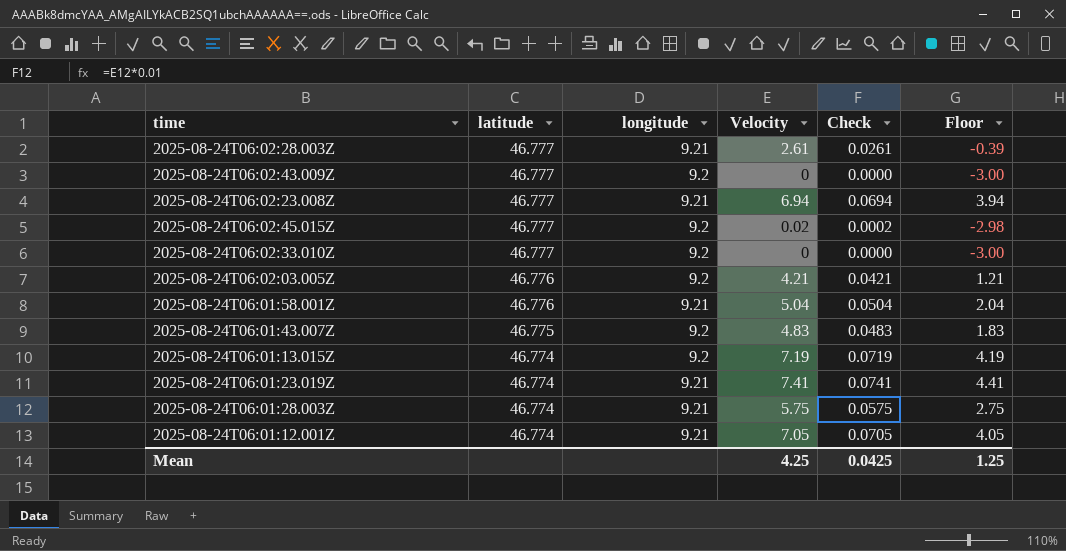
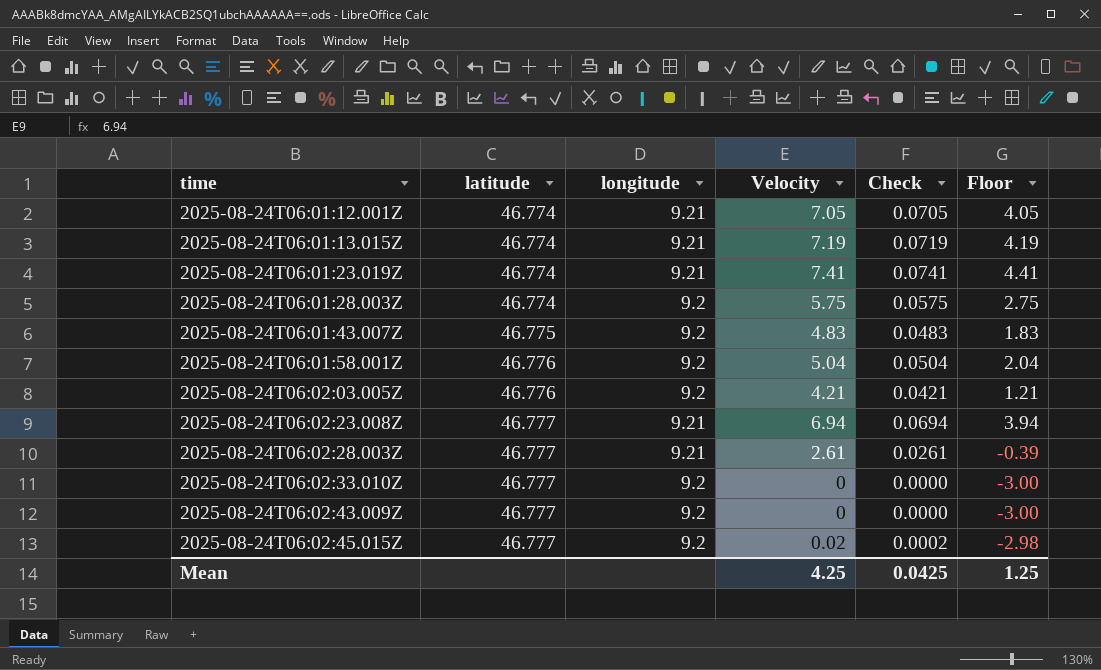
row order: latitude descending -> time ascending
2025-08-24T06:01:13.015Z | longitude: 9.2 -> 9.21
2025-08-24T06:01:28.003Z | longitude: 9.21 -> 9.2
2025-08-24T06:01:58.001Z | longitude: 9.21 -> 9.2

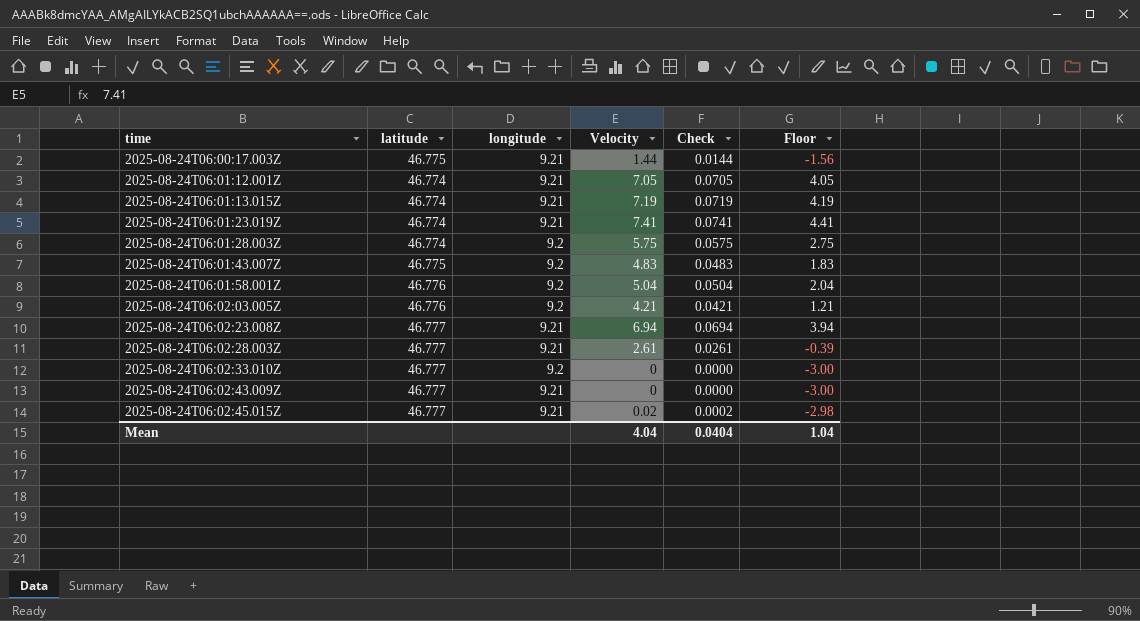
row 2025-08-24T06:00:17.003Z: none -> 46.775 | 9.21 | 1.44 | 0.0144 | -1.56
2025-08-24T06:02:43.009Z | longitude: 9.2 -> 9.21
2025-08-24T06:02:45.015Z | longitude: 9.2 -> 9.21
Mean | Velocity: 4.25 -> 4.04
Mean | Check: 0.0425 -> 0.0404
Mean | Floor: 1.25 -> 1.04

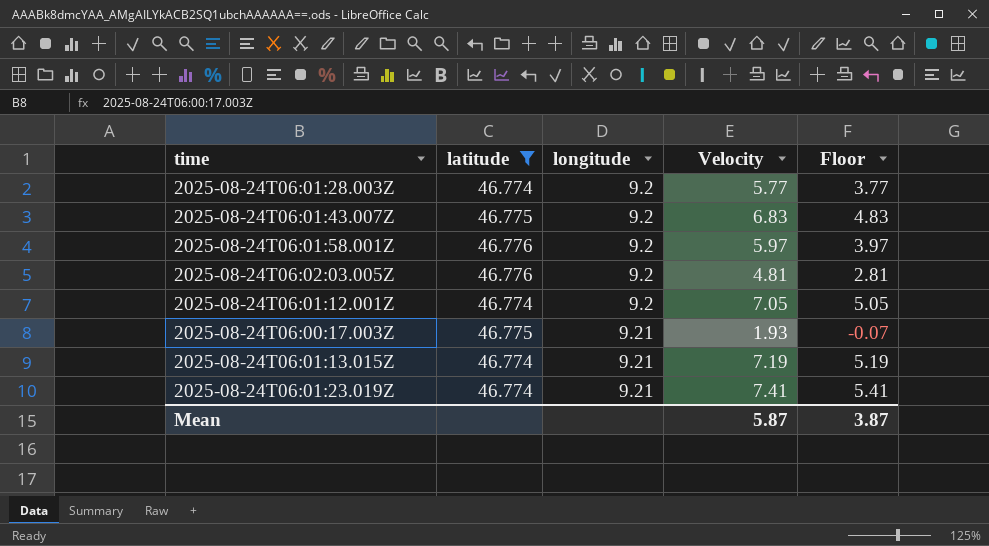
filter: none -> latitude != 46.777
row order: time ascending -> longitude ascending
column Check | formula: [Velocity] * 0.01 -> none
column Floor | formula: [Velocity] - 3 -> [Velocity] - 2
2025-08-24T06:01:28.003Z | Velocity: 5.75 -> 5.77
2025-08-24T06:01:43.007Z | Velocity: 4.83 -> 6.83
2025-08-24T06:01:58.001Z | Velocity: 5.04 -> 5.97
2025-08-24T06:02:03.005Z | Velocity: 4.21 -> 4.81
2025-08-24T06:01:12.001Z | longitude: 9.21 -> 9.2
2025-08-24T06:00:17.003Z | Velocity: 1.44 -> 1.93
Mean | Velocity: 4.04 -> 5.87
Mean | Floor: 1.04 -> 3.87

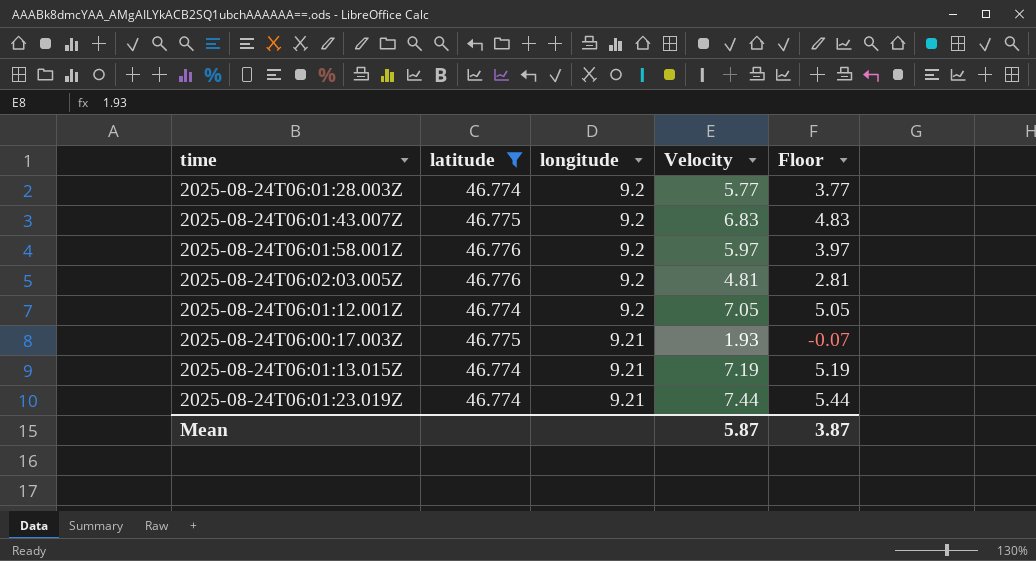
2025-08-24T06:01:23.019Z | Velocity: 7.41 -> 7.44
2025-08-24T06:01:23.019Z | Floor: 5.41 -> 5.44

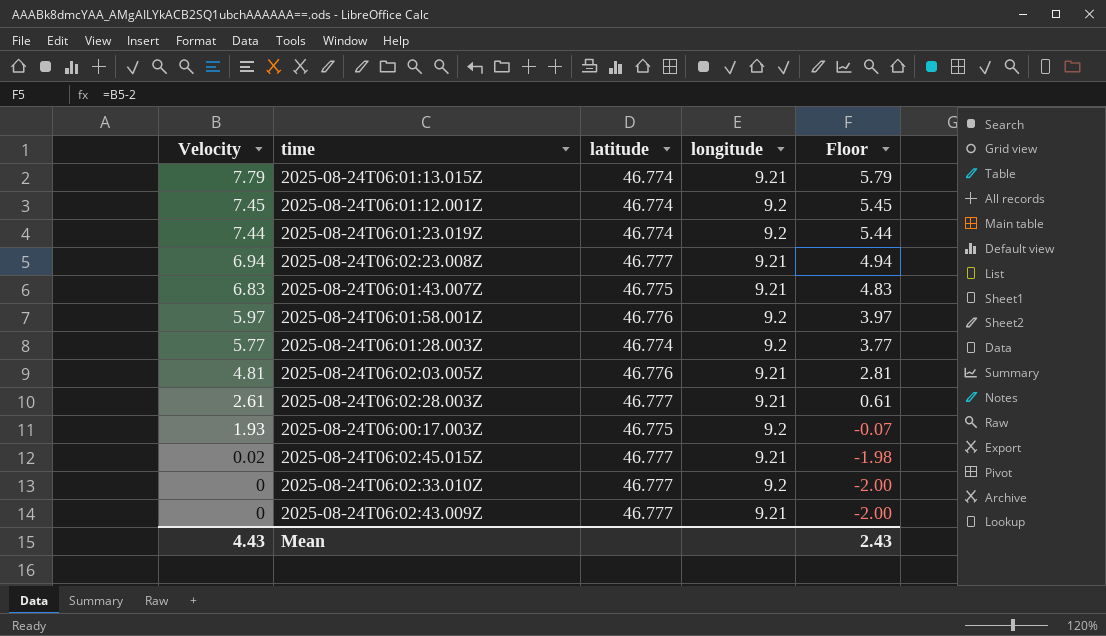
filter: latitude != 46.777 -> none
row order: longitude ascending -> Velocity descending
column Velocity | position: 4 -> 1
2025-08-24T06:01:13.015Z | Velocity: 7.19 -> 7.79
2025-08-24T06:01:13.015Z | Floor: 5.19 -> 5.79
2025-08-24T06:01:12.001Z | Velocity: 7.05 -> 7.45
2025-08-24T06:01:12.001Z | Floor: 5.05 -> 5.45
2025-08-24T06:01:23.019Z | longitude: 9.21 -> 9.2
2025-08-24T06:01:43.007Z | longitude: 9.2 -> 9.21
2025-08-24T06:02:03.005Z | longitude: 9.2 -> 9.21
2025-08-24T06:00:17.003Z | longitude: 9.21 -> 9.2
Mean | Velocity: 5.87 -> 4.43
Mean | Floor: 3.87 -> 2.43

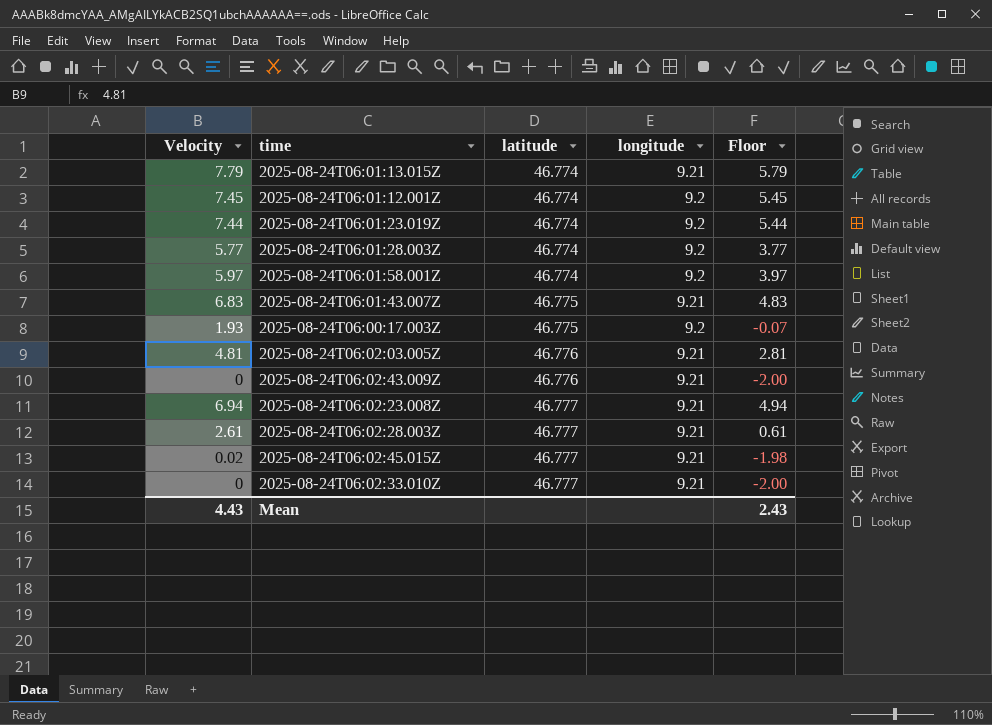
row order: Velocity descending -> latitude ascending
2025-08-24T06:01:58.001Z | latitude: 46.776 -> 46.774
2025-08-24T06:02:43.009Z | latitude: 46.777 -> 46.776
2025-08-24T06:02:33.010Z | longitude: 9.2 -> 9.21

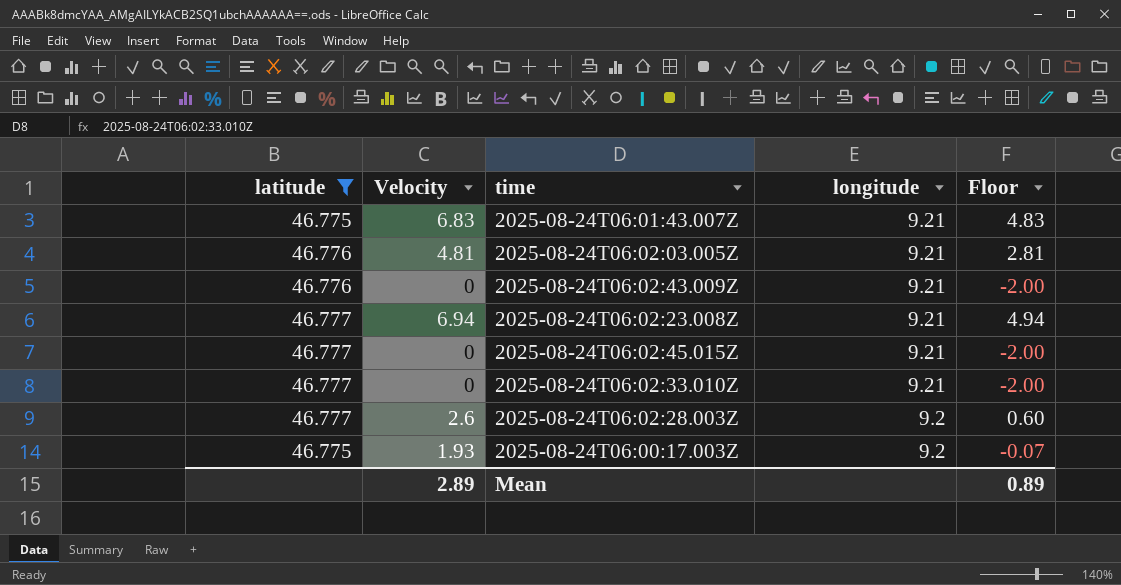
filter: none -> latitude != 46.774
row order: latitude ascending -> longitude descending
column latitude | position: 3 -> 1
2025-08-24T06:02:45.015Z | Velocity: 0.02 -> 0
2025-08-24T06:02:45.015Z | Floor: -1.98 -> -2.00
2025-08-24T06:02:28.003Z | Velocity: 2.61 -> 2.6
2025-08-24T06:02:28.003Z | longitude: 9.21 -> 9.2
2025-08-24T06:02:28.003Z | Floor: 0.61 -> 0.60
Mean | Velocity: 4.43 -> 2.89
Mean | Floor: 2.43 -> 0.89

